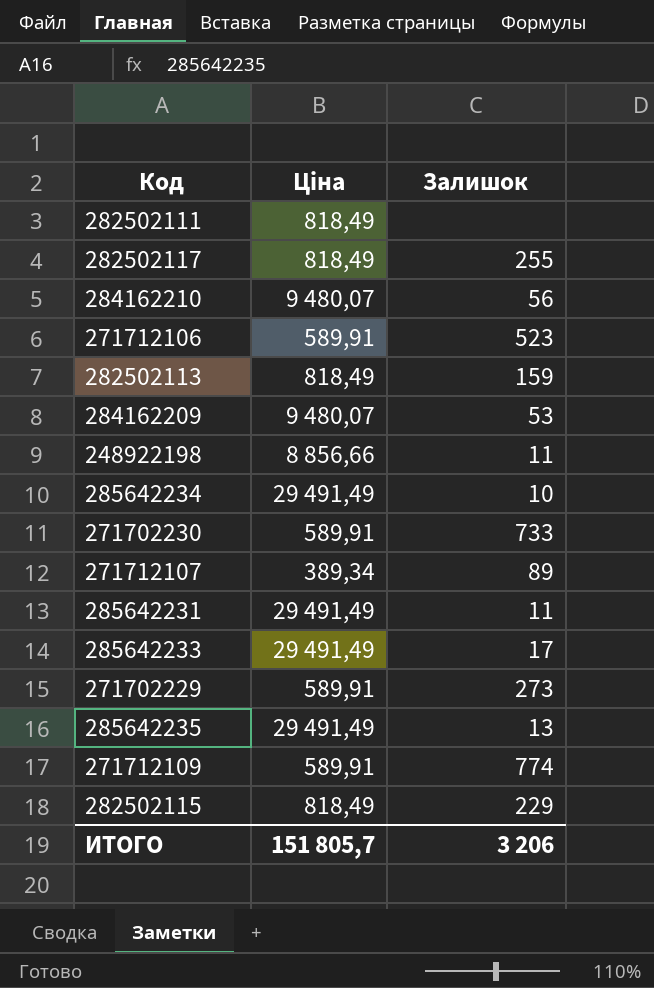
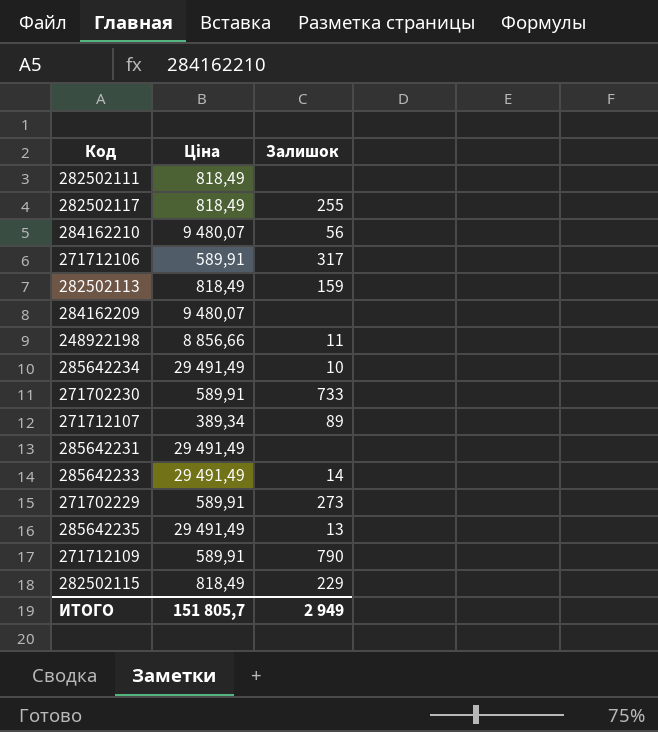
271712106 | Залишок: 523 -> 317
284162209 | Залишок: 53 -> none
285642231 | Залишок: 11 -> none
285642233 | Залишок: 17 -> 14
271712109 | Залишок: 774 -> 790
ИТОГО | Залишок: 3 206 -> 2 949

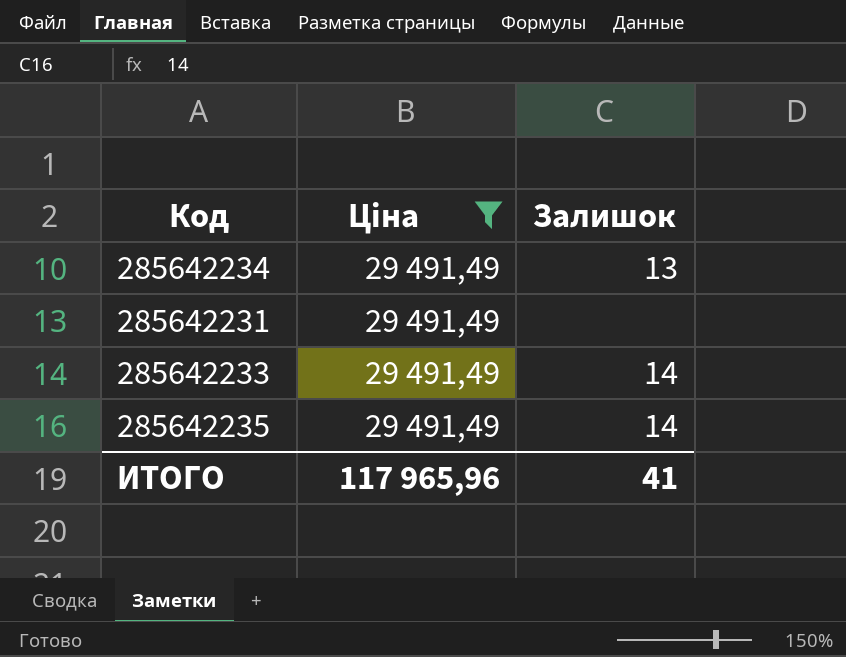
filter: none -> Ціна = 29 491,49
285642234 | Залишок: 10 -> 13
285642235 | Залишок: 13 -> 14
ИТОГО | Ціна: 151 805,7 -> 117 965,96
ИТОГО | Залишок: 2 949 -> 41

